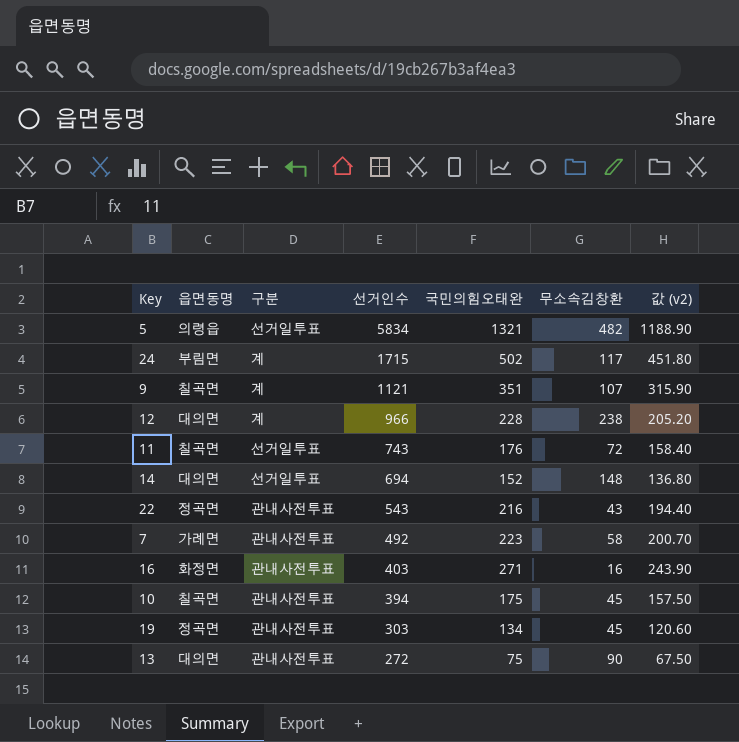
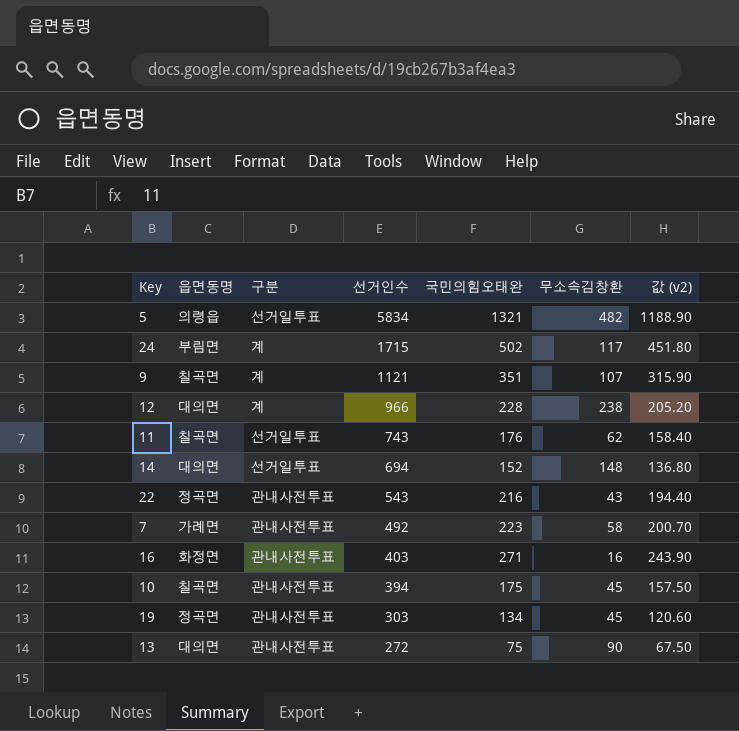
11 | 무소속김창환: 72 -> 62

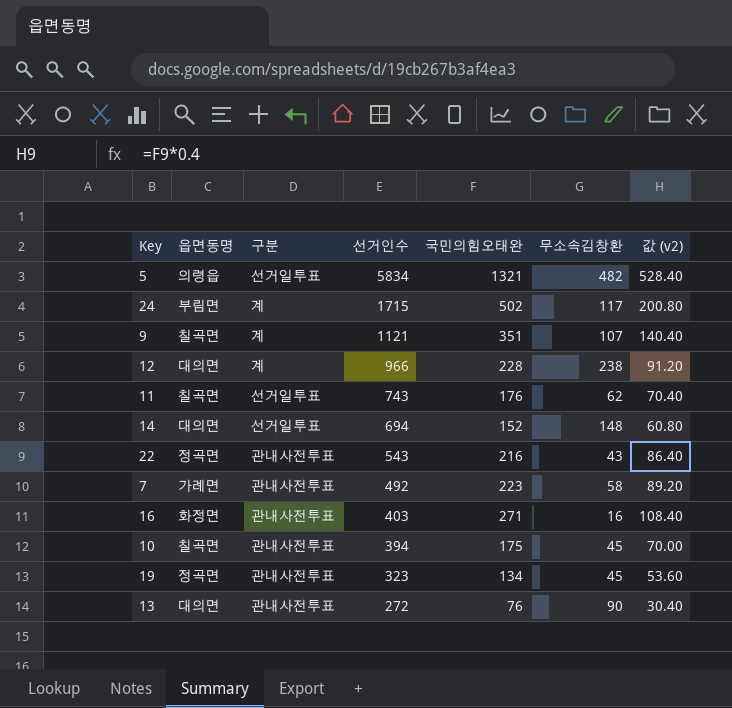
column 값 (v2) | formula: [국민의힘오태완] * 0.9 -> [국민의힘오태완] * 0.4
19 | 선거인수: 303 -> 323
13 | 국민의힘오태완: 75 -> 76

